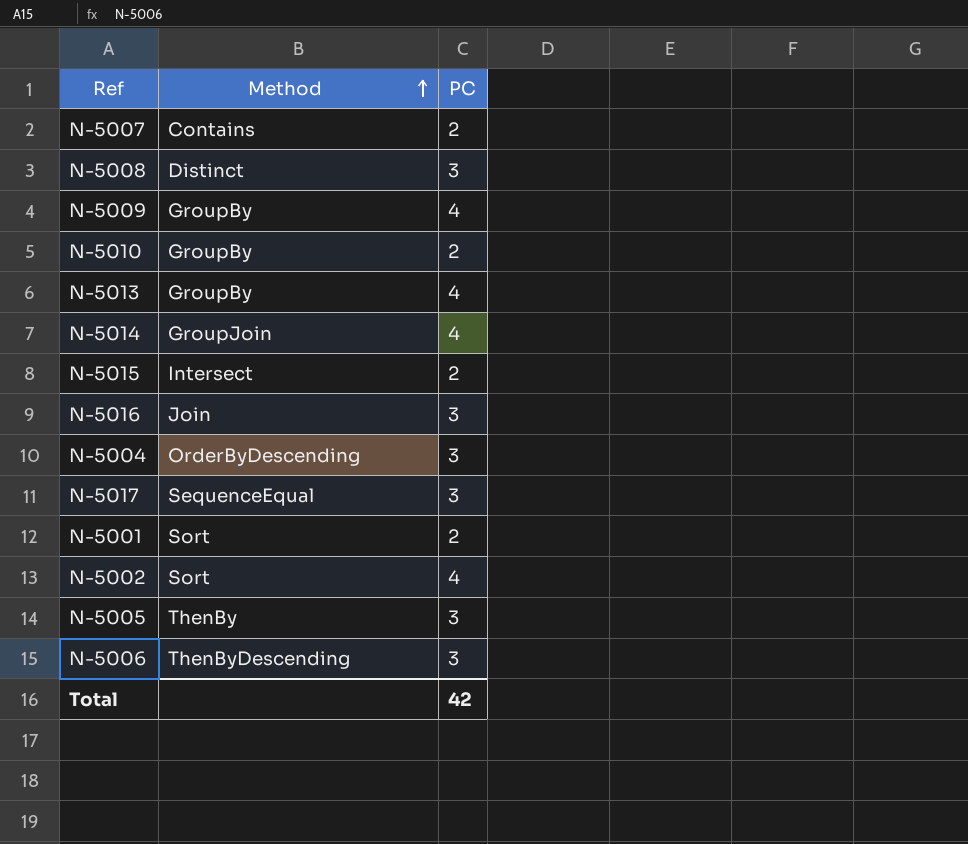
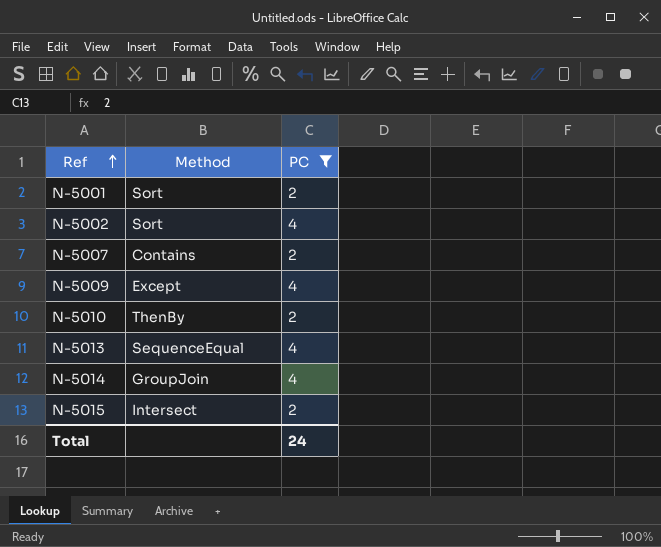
filter: none -> PC != 3
row order: Method ascending -> Ref ascending
N-5009 | Method: GroupBy -> Except
N-5010 | Method: GroupBy -> ThenBy
N-5013 | Method: GroupBy -> SequenceEqual
Total | PC: 42 -> 24

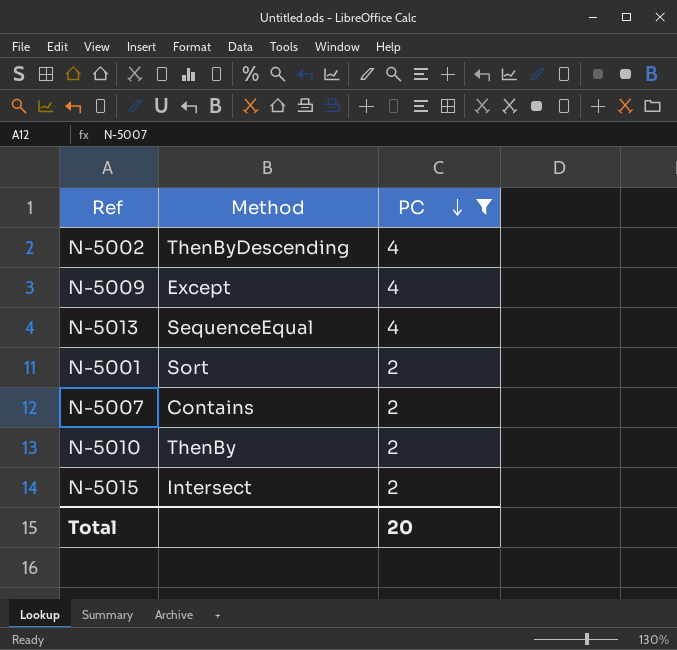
row order: Ref ascending -> PC descending
row N-5014: GroupJoin | 4 -> none
N-5002 | Method: Sort -> ThenByDescending
Total | PC: 24 -> 20

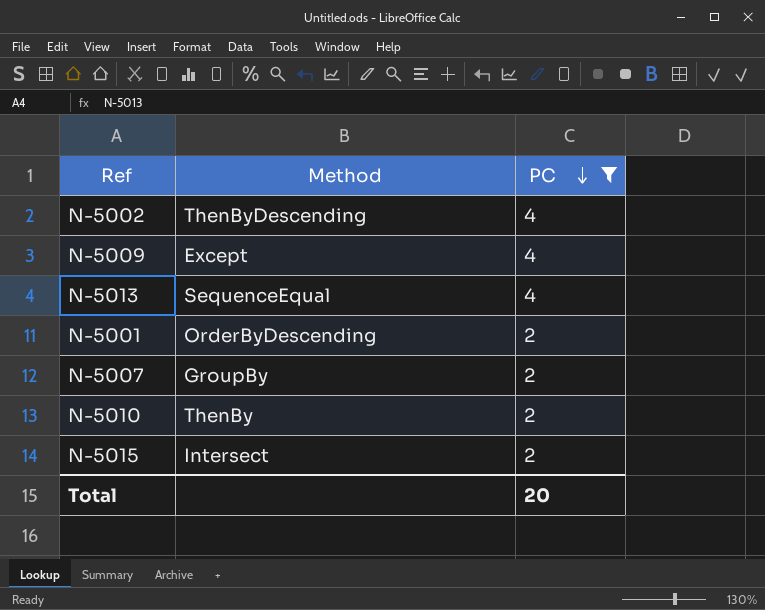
N-5001 | Method: Sort -> OrderByDescending
N-5007 | Method: Contains -> GroupBy

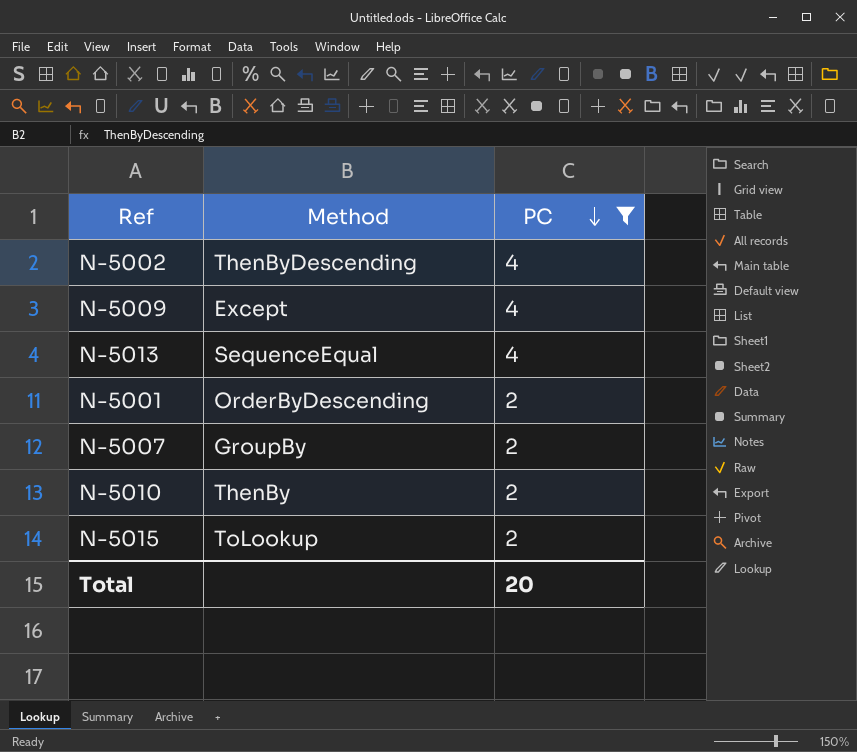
N-5015 | Method: Intersect -> ToLookup

